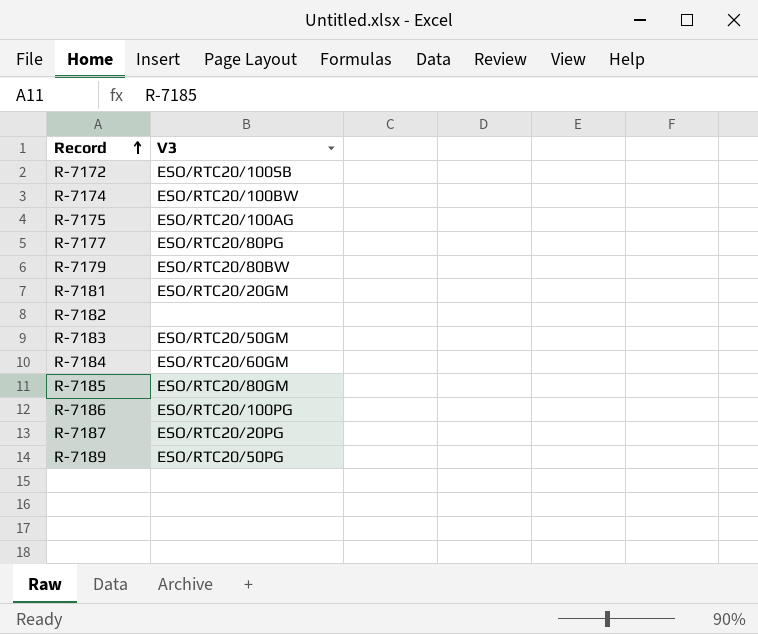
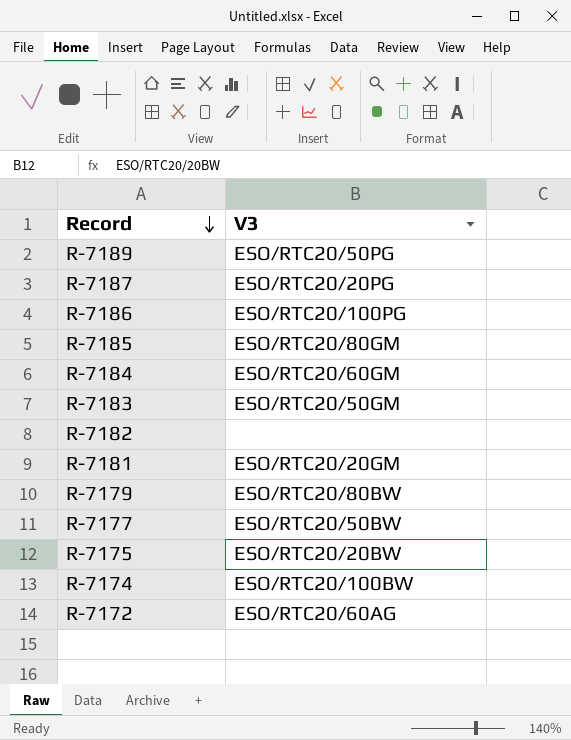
row order: Record ascending -> Record descending
R-7177 | V3: ESO/RTC20/80PG -> ESO/RTC20/50BW
R-7175 | V3: ESO/RTC20/100AG -> ESO/RTC20/20BW
R-7172 | V3: ESO/RTC20/100SB -> ESO/RTC20/60AG

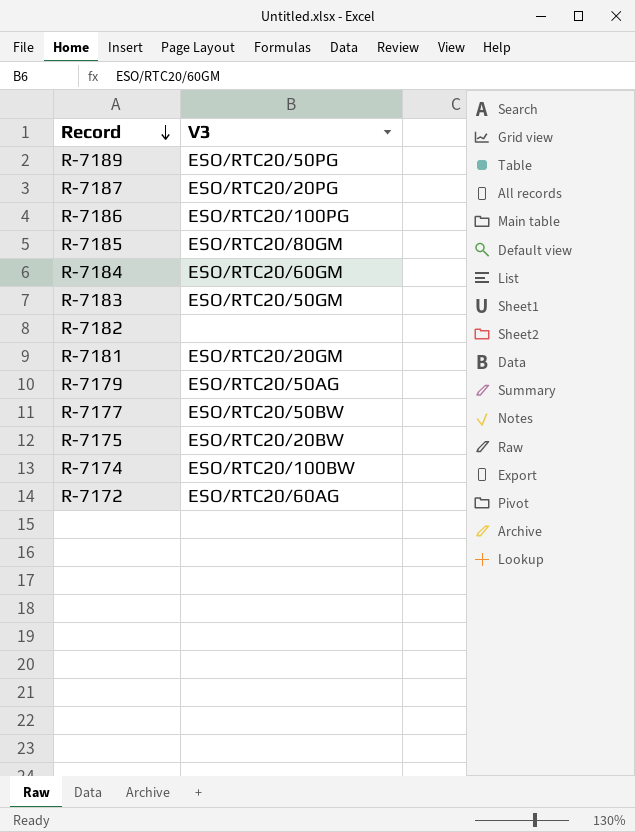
R-7179 | V3: ESO/RTC20/80BW -> ESO/RTC20/50AG

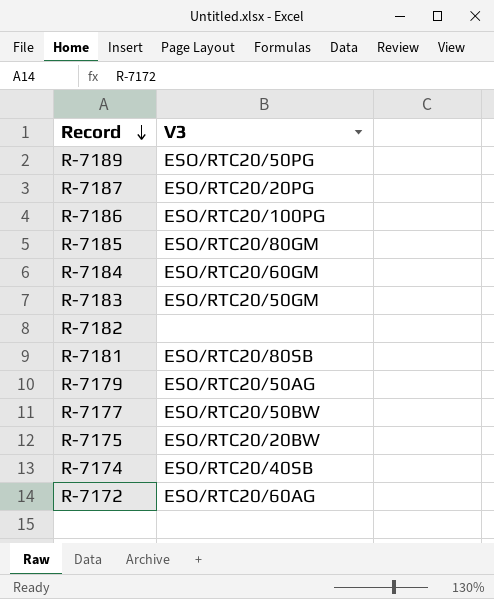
R-7181 | V3: ESO/RTC20/20GM -> ESO/RTC20/80SB
R-7174 | V3: ESO/RTC20/100BW -> ESO/RTC20/40SB

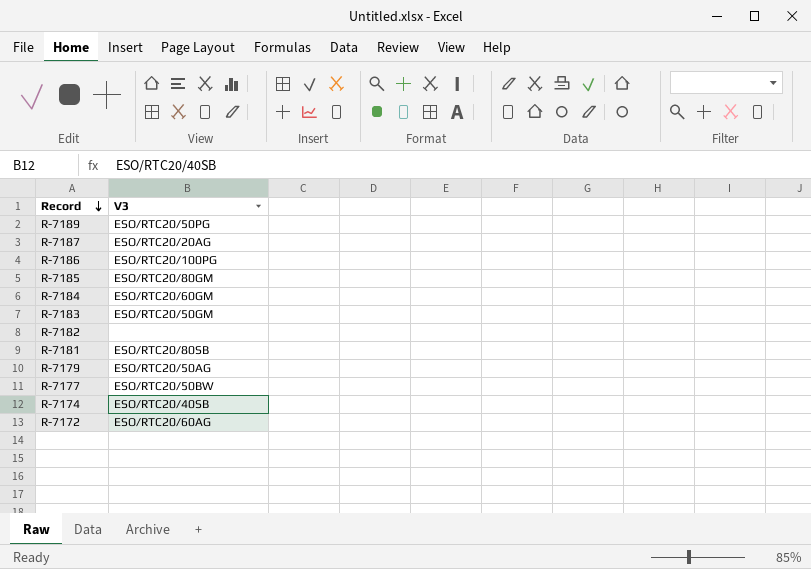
row R-7175: ESO/RTC20/20BW -> none
R-7187 | V3: ESO/RTC20/20PG -> ESO/RTC20/20AG

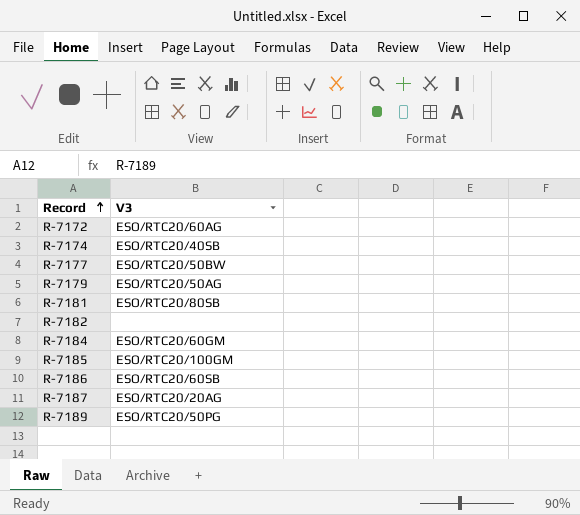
row order: Record descending -> Record ascending
row R-7183: ESO/RTC20/50GM -> none
R-7185 | V3: ESO/RTC20/80GM -> ESO/RTC20/100GM
R-7186 | V3: ESO/RTC20/100PG -> ESO/RTC20/60SB

